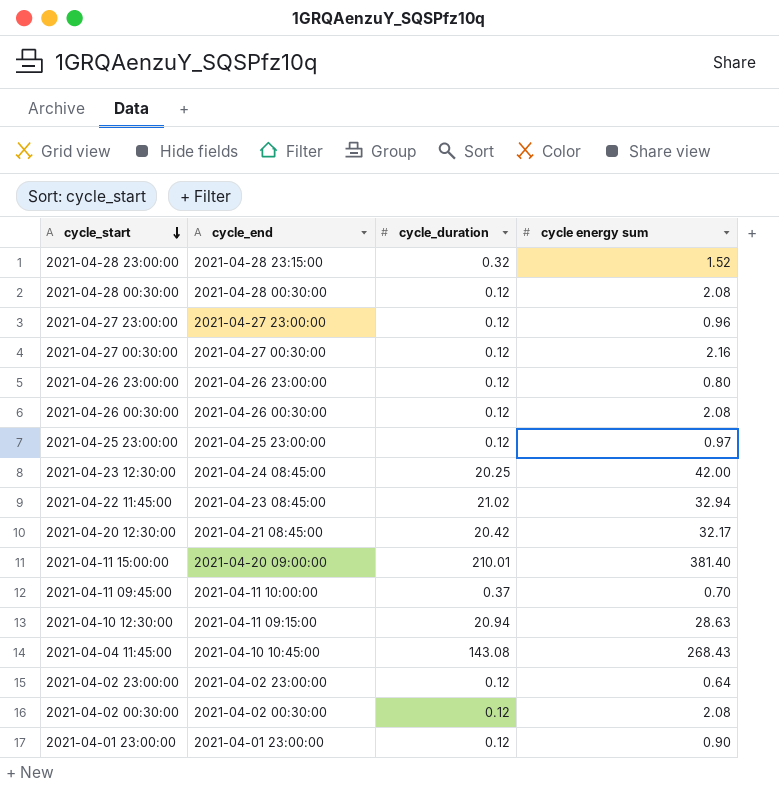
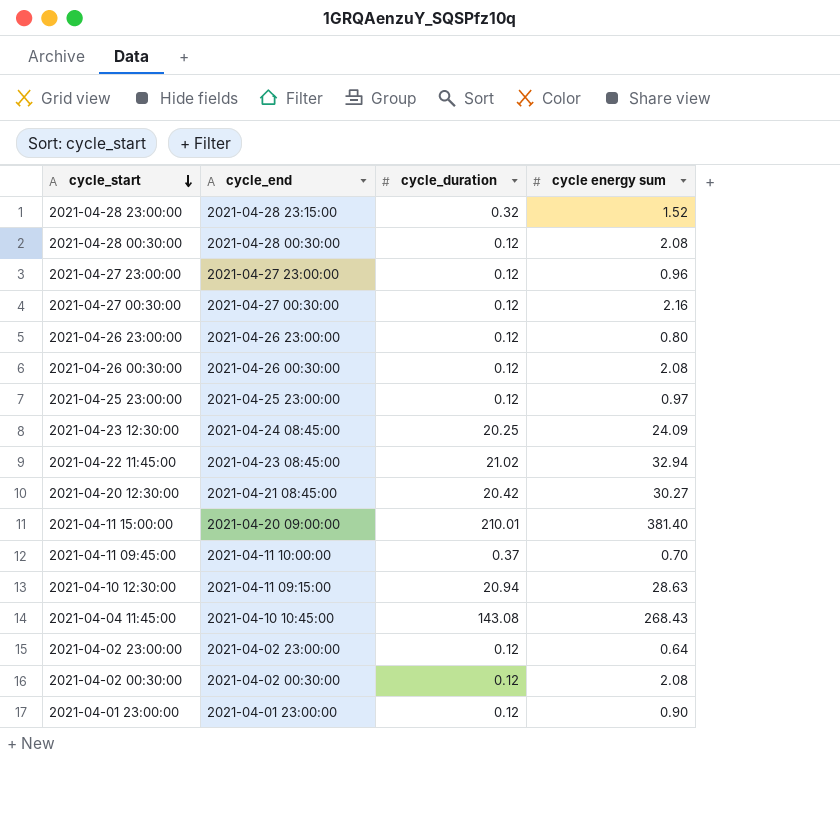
2021-04-23 12:30:00 | cycle energy sum: 42.00 -> 24.09
2021-04-20 12:30:00 | cycle energy sum: 32.17 -> 30.27

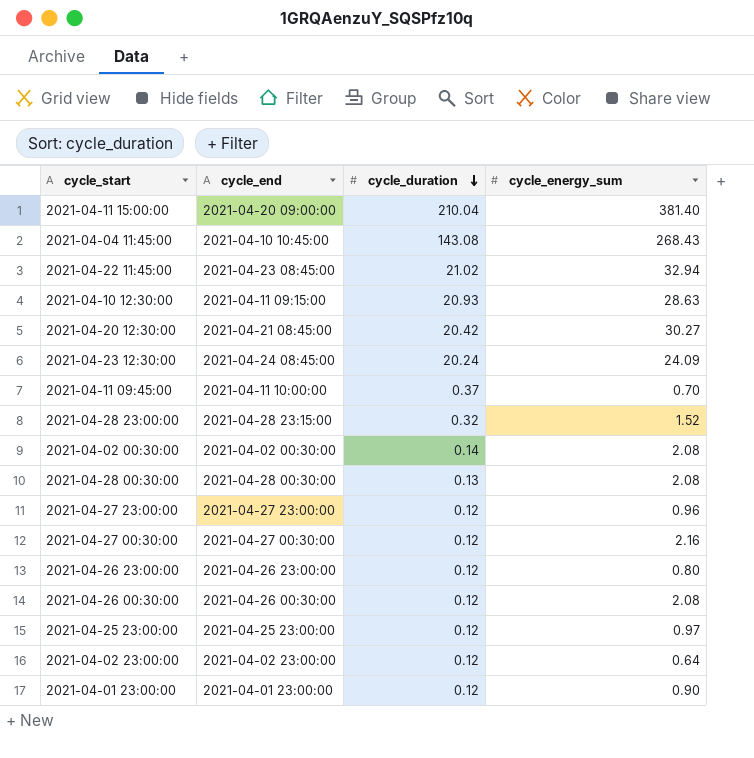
row order: cycle_start descending -> cycle_duration descending
column name: cycle energy sum -> cycle_energy_sum
2021-04-11 15:00:00 | cycle_duration: 210.01 -> 210.04
2021-04-10 12:30:00 | cycle_duration: 20.94 -> 20.93
2021-04-23 12:30:00 | cycle_duration: 20.25 -> 20.24
2021-04-02 00:30:00 | cycle_duration: 0.12 -> 0.14
2021-04-28 00:30:00 | cycle_duration: 0.12 -> 0.13

